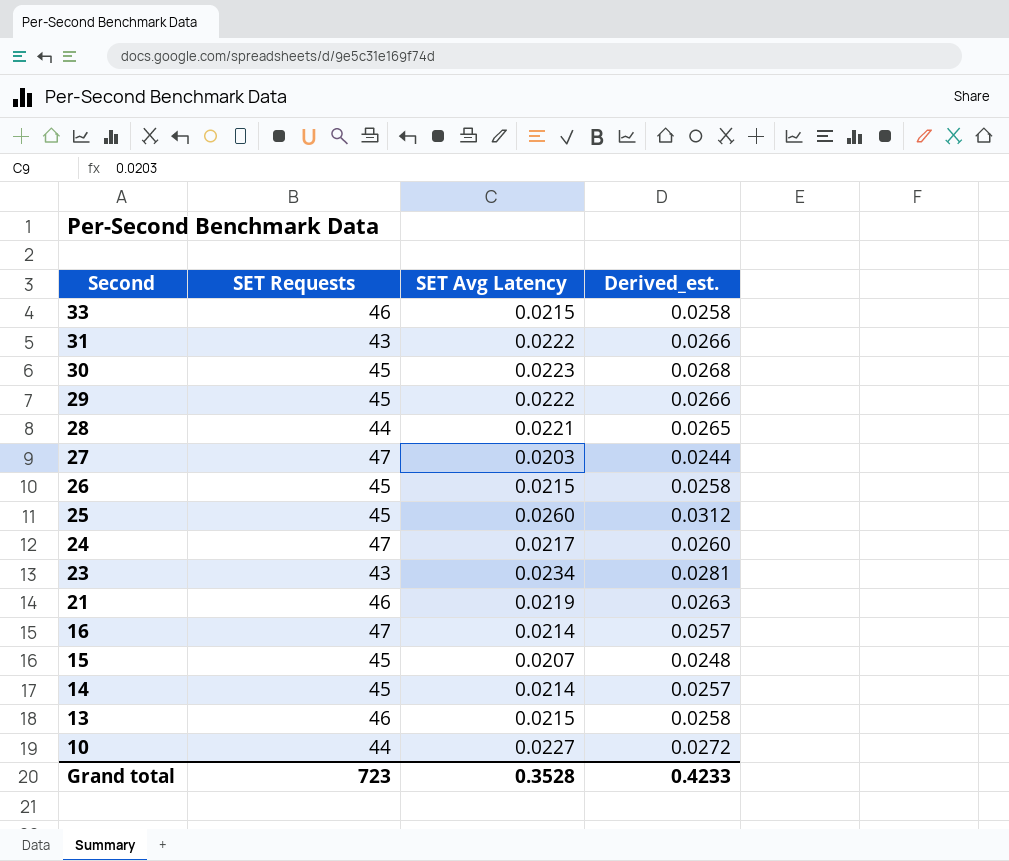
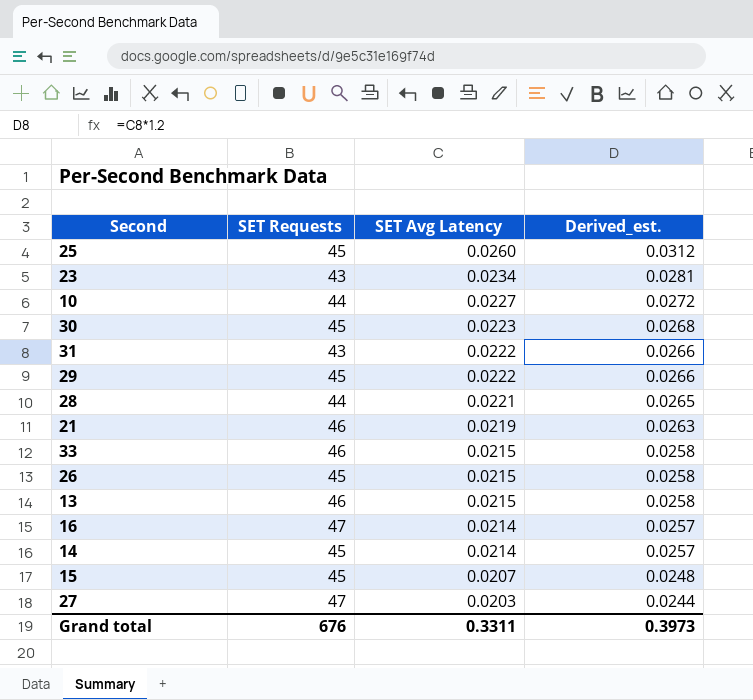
row order: Second descending -> SET Avg Latency descending
row 24: 47 | 0.0217 | 0.0260 -> none
Grand total | SET Requests: 723 -> 676
Grand total | SET Avg Latency: 0.3528 -> 0.3311
Grand total | Derived_est.: 0.4233 -> 0.3973

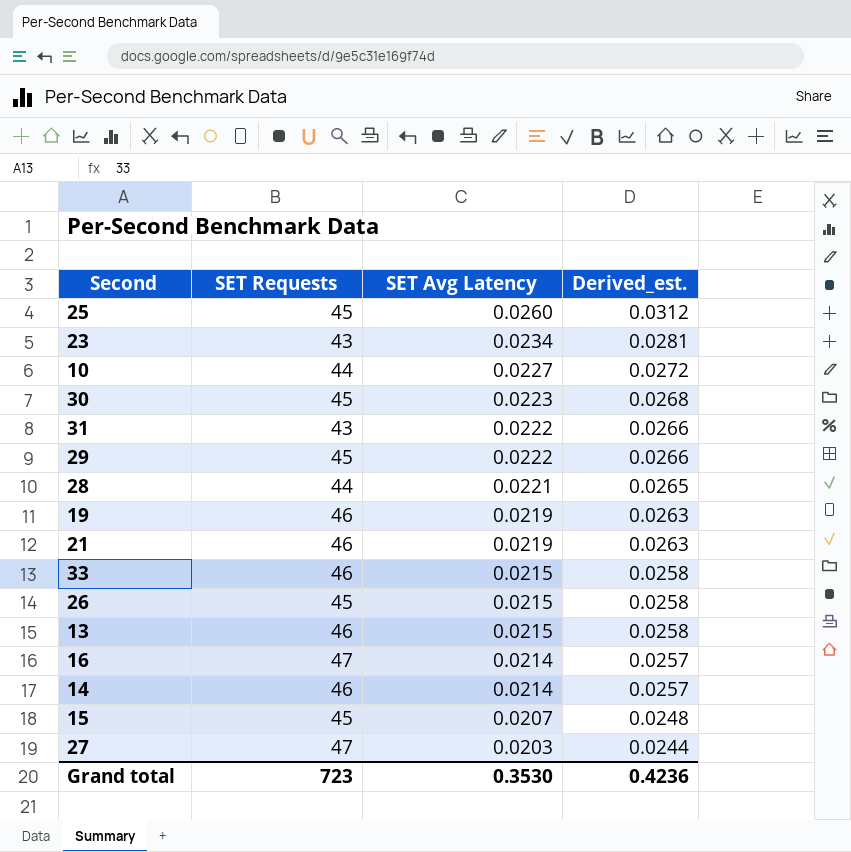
row 19: none -> 46 | 0.0219 | 0.0263
14 | SET Requests: 45 -> 46
Grand total | SET Requests: 676 -> 723
Grand total | SET Avg Latency: 0.3311 -> 0.3530
Grand total | Derived_est.: 0.3973 -> 0.4236

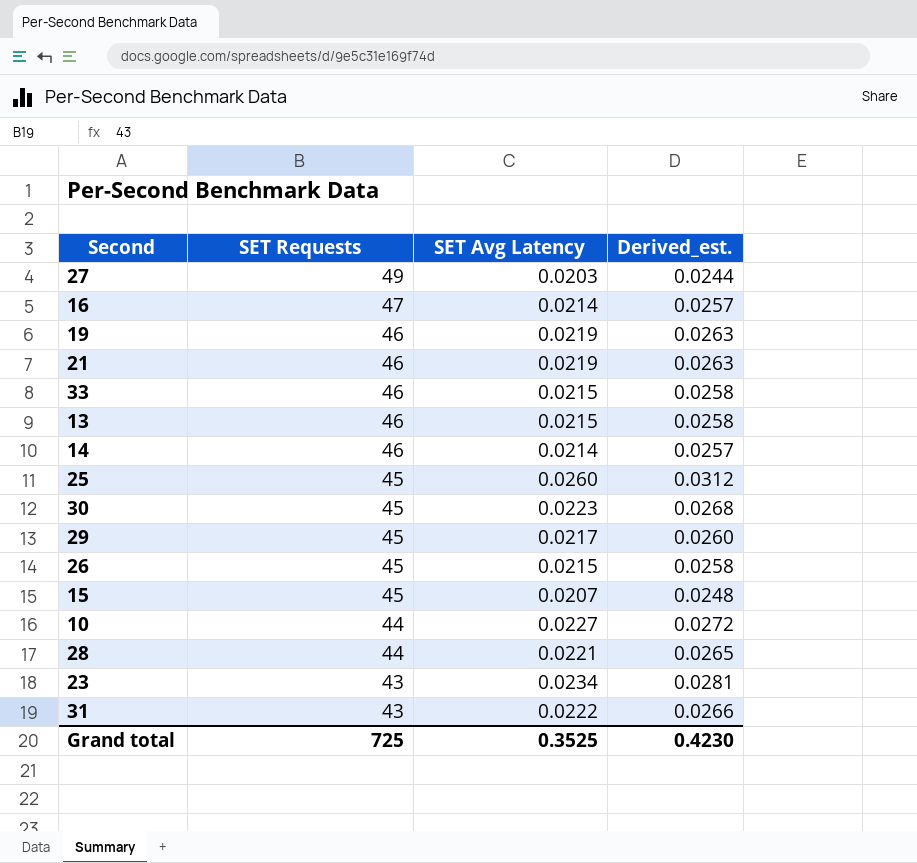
row order: SET Avg Latency descending -> SET Requests descending
27 | SET Requests: 47 -> 49
29 | SET Avg Latency: 0.0222 -> 0.0217
29 | Derived_est.: 0.0266 -> 0.0260
Grand total | SET Requests: 723 -> 725
Grand total | SET Avg Latency: 0.3530 -> 0.3525
Grand total | Derived_est.: 0.4236 -> 0.4230

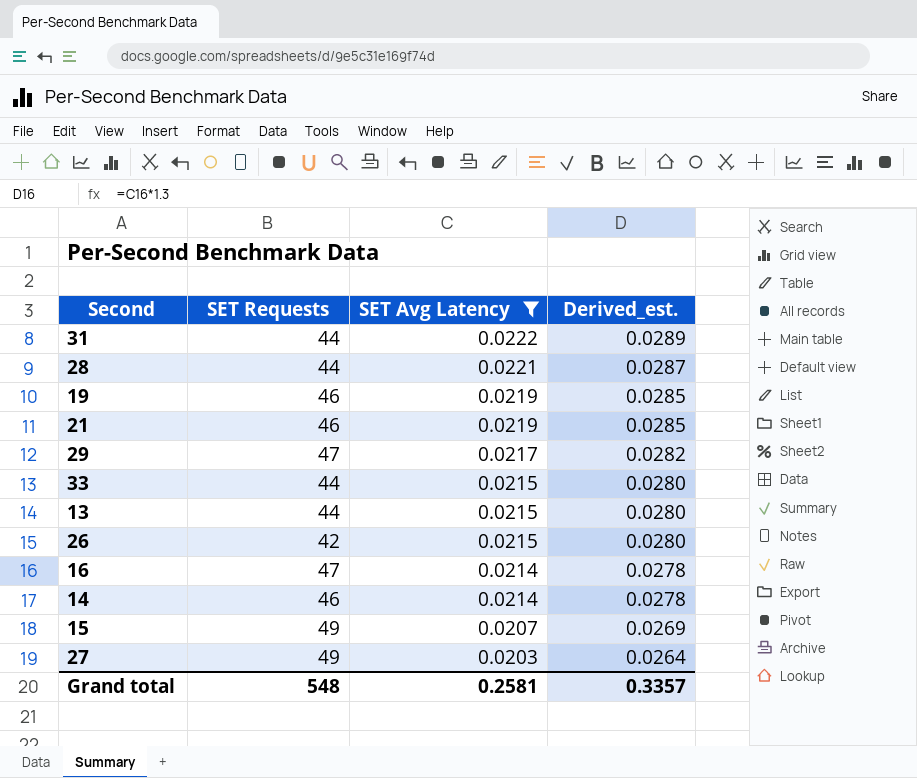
filter: none -> SET Avg Latency <= 0.0222
row order: SET Requests descending -> SET Avg Latency descending
column Derived_est. | formula: [SET Avg Latency] * 1.2 -> [SET Avg Latency] * 1.3
31 | SET Requests: 43 -> 44
29 | SET Requests: 45 -> 47
33 | SET Requests: 46 -> 44
13 | SET Requests: 46 -> 44
26 | SET Requests: 45 -> 42
15 | SET Requests: 45 -> 49
Grand total | SET Requests: 725 -> 548
Grand total | SET Avg Latency: 0.3525 -> 0.2581
Grand total | Derived_est.: 0.4230 -> 0.3357

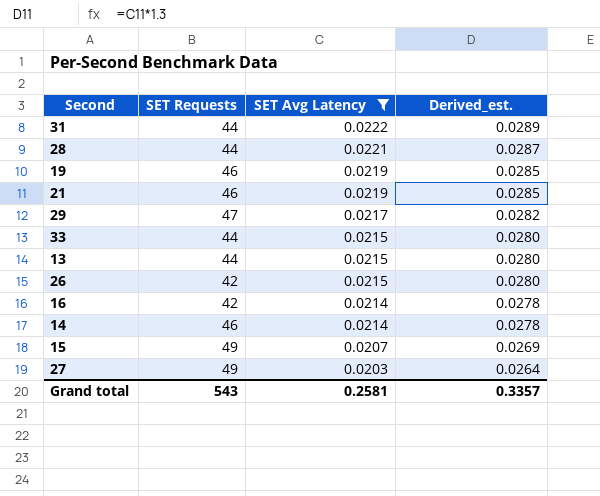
16 | SET Requests: 47 -> 42
Grand total | SET Requests: 548 -> 543

